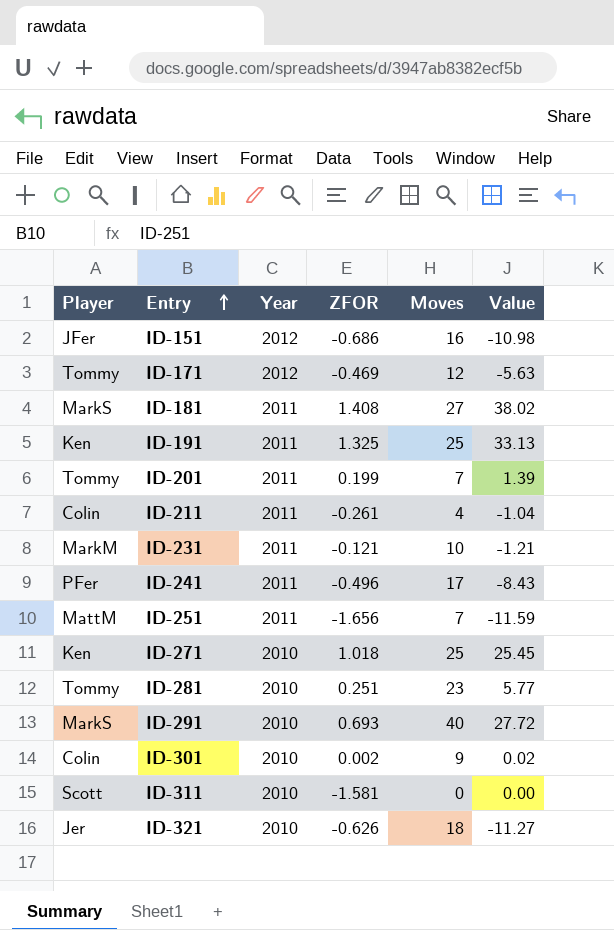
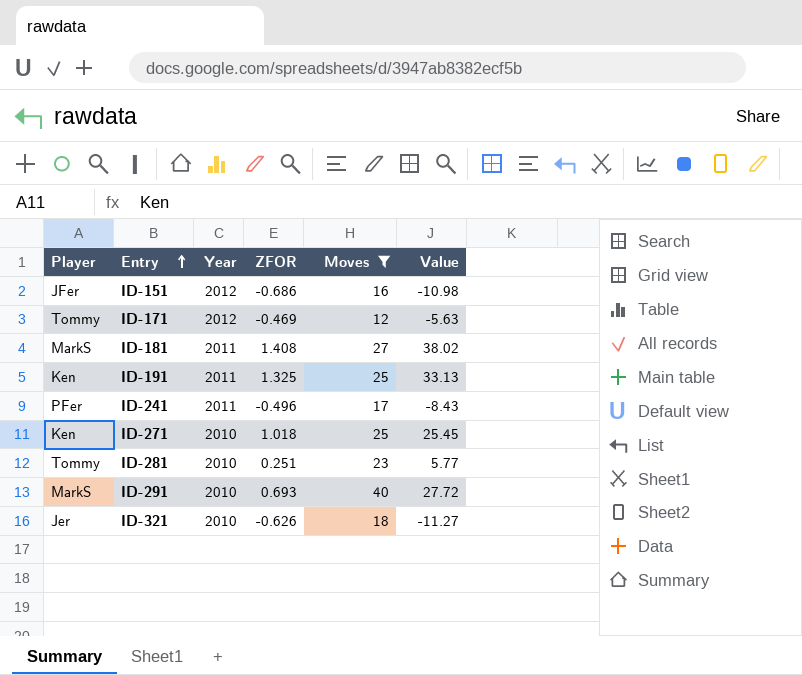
filter: none -> Moves >= 12

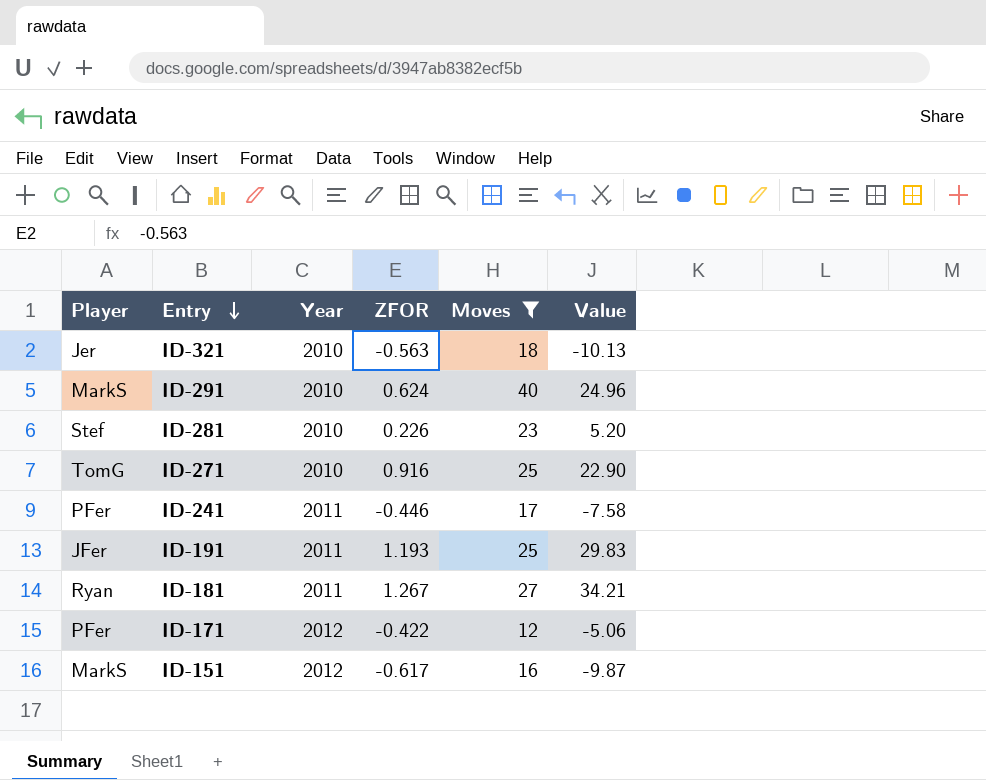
row order: Entry ascending -> Entry descending
ID-321 | ZFOR: -0.626 -> -0.563
ID-321 | Value: -11.27 -> -10.13
ID-291 | ZFOR: 0.693 -> 0.624
ID-291 | Value: 27.72 -> 24.96
ID-281 | Player: Tommy -> Stef
ID-281 | ZFOR: 0.251 -> 0.226
ID-281 | Value: 5.77 -> 5.20
ID-271 | Player: Ken -> TomG
ID-271 | ZFOR: 1.018 -> 0.916
ID-271 | Value: 25.45 -> 22.90
ID-241 | ZFOR: -0.496 -> -0.446
ID-241 | Value: -8.43 -> -7.58
ID-191 | Player: Ken -> JFer
ID-191 | ZFOR: 1.325 -> 1.193
ID-191 | Value: 33.13 -> 29.83
ID-181 | Player: MarkS -> Ryan
ID-181 | ZFOR: 1.408 -> 1.267
ID-181 | Value: 38.02 -> 34.21
ID-171 | Player: Tommy -> PFer
ID-171 | ZFOR: -0.469 -> -0.422
ID-171 | Value: -5.63 -> -5.06
ID-151 | Player: JFer -> MarkS
ID-151 | ZFOR: -0.686 -> -0.617
ID-151 | Value: -10.98 -> -9.87

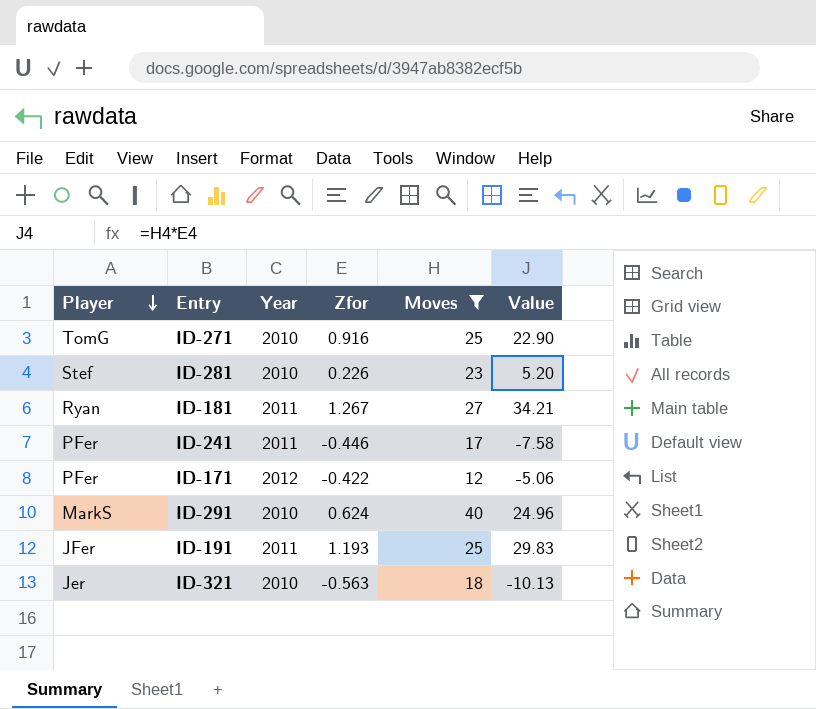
row order: Entry descending -> Player descending
column name: ZFOR -> Zfor
row ID-151: MarkS | 2012 | -0.617 | 16 | -9.87 -> none

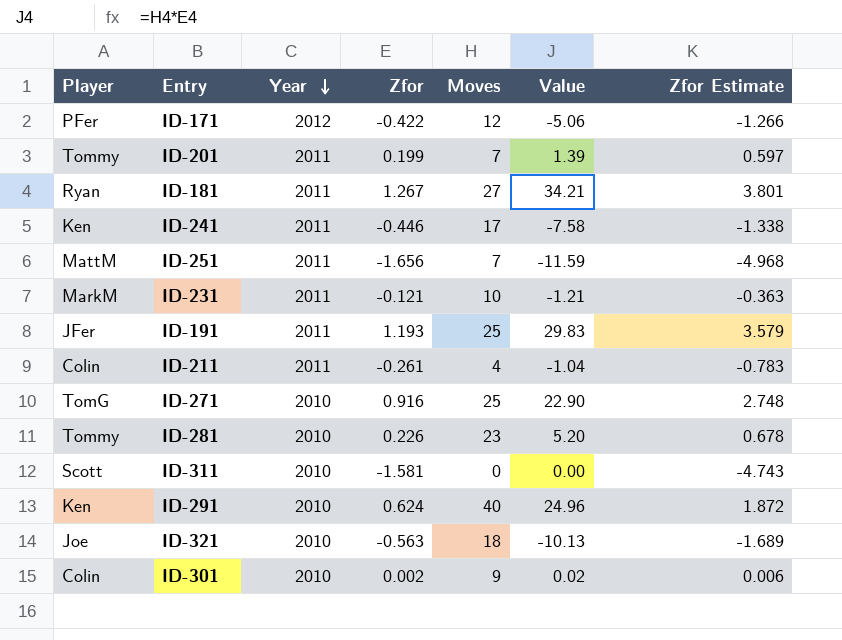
filter: Moves >= 12 -> none
row order: Player descending -> Year descending
column Zfor Estimate | formula: none -> [Zfor] * 3
ID-241 | Player: PFer -> Ken
ID-281 | Player: Stef -> Tommy
ID-291 | Player: MarkS -> Ken
ID-321 | Player: Jer -> Joe

